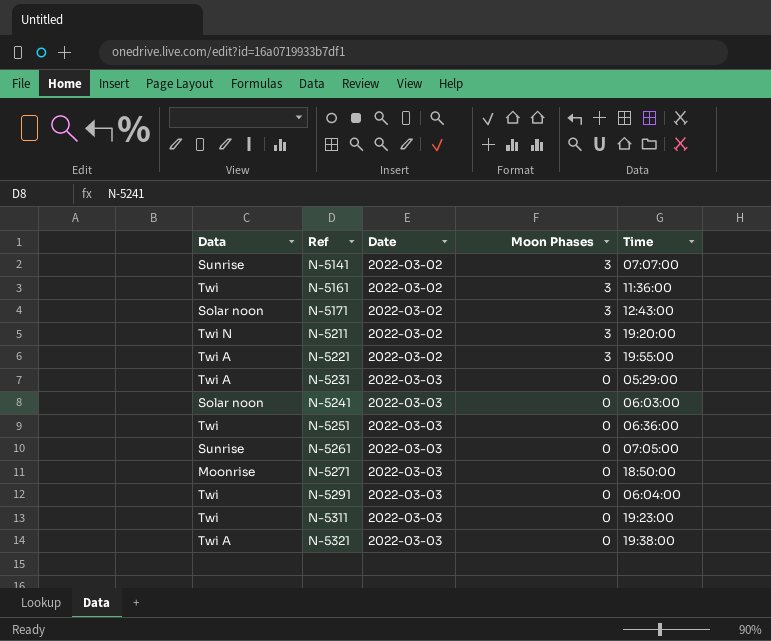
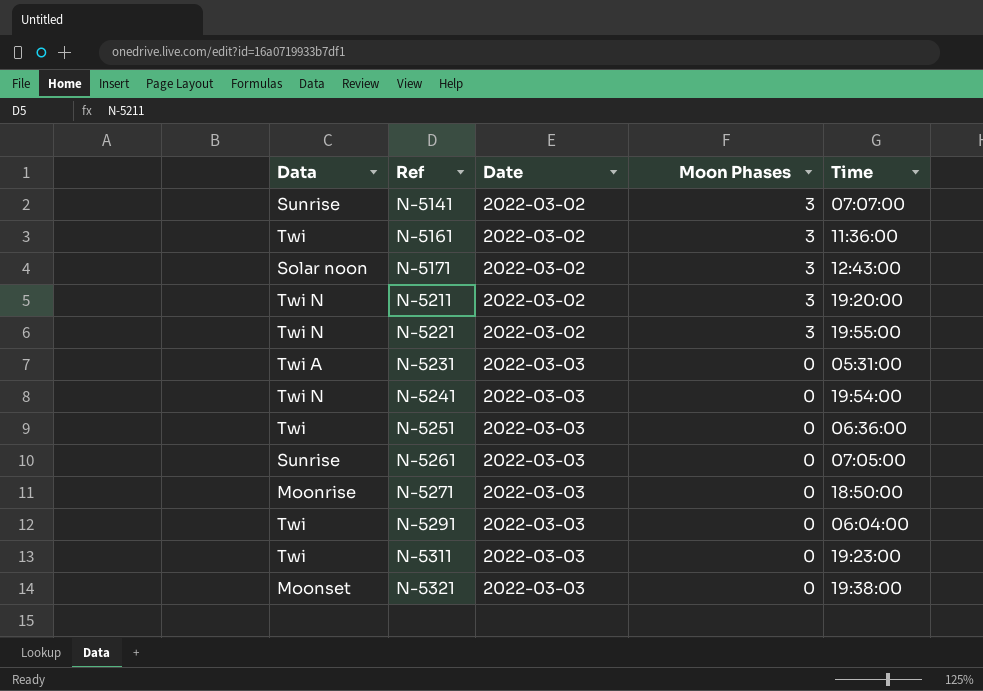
N-5221 | Data: Twi A -> Twi N
N-5231 | Time: 05:29:00 -> 05:31:00
N-5241 | Data: Solar noon -> Twi N
N-5241 | Time: 06:03:00 -> 19:54:00
N-5321 | Data: Twi A -> Moonset

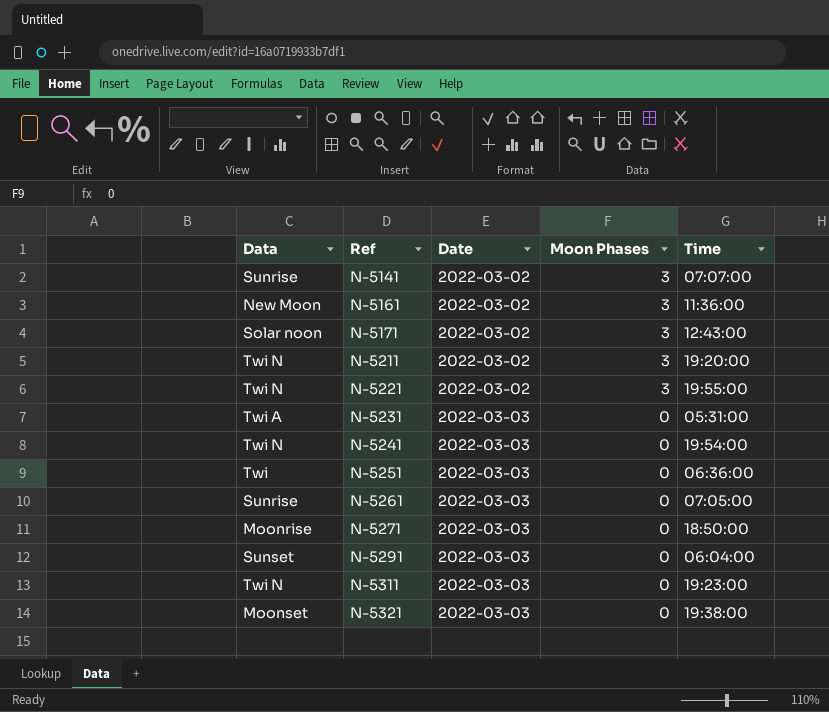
N-5161 | Data: Twi -> New Moon
N-5291 | Data: Twi -> Sunset
N-5311 | Data: Twi -> Twi N

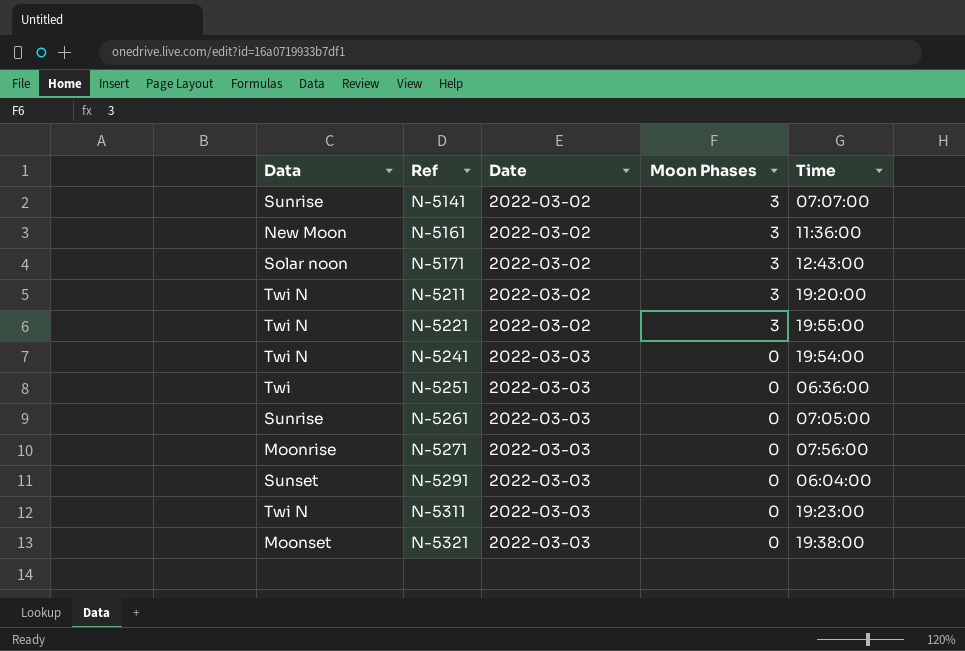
row N-5231: Twi A | 2022-03-03 | 0 | 05:31:00 -> none
N-5271 | Time: 18:50:00 -> 07:56:00

